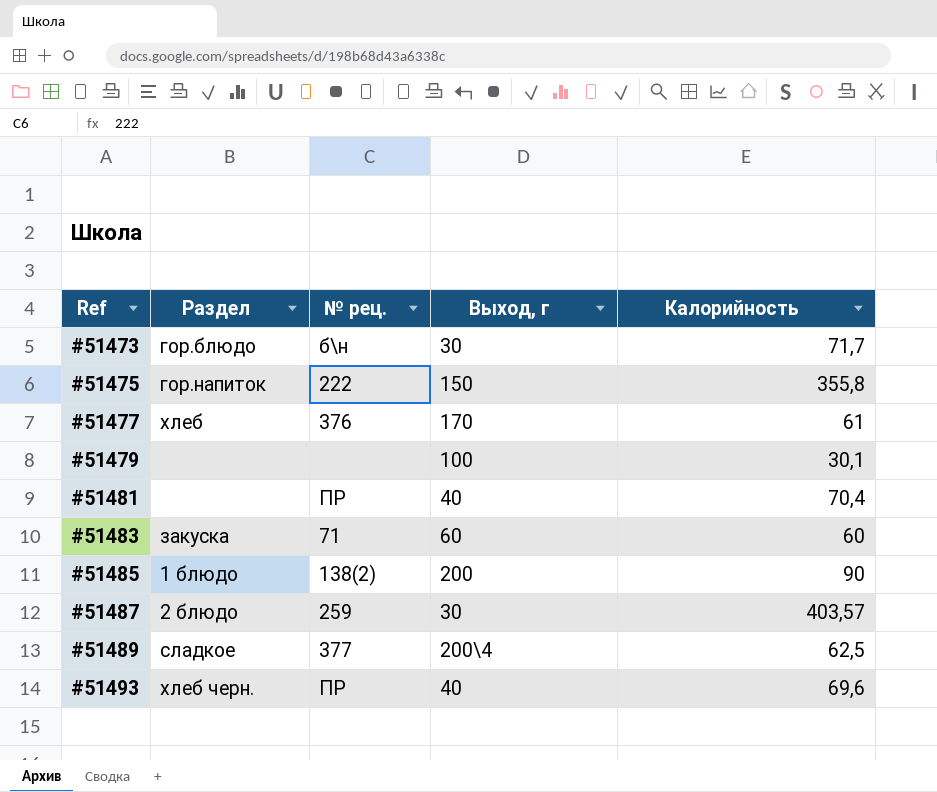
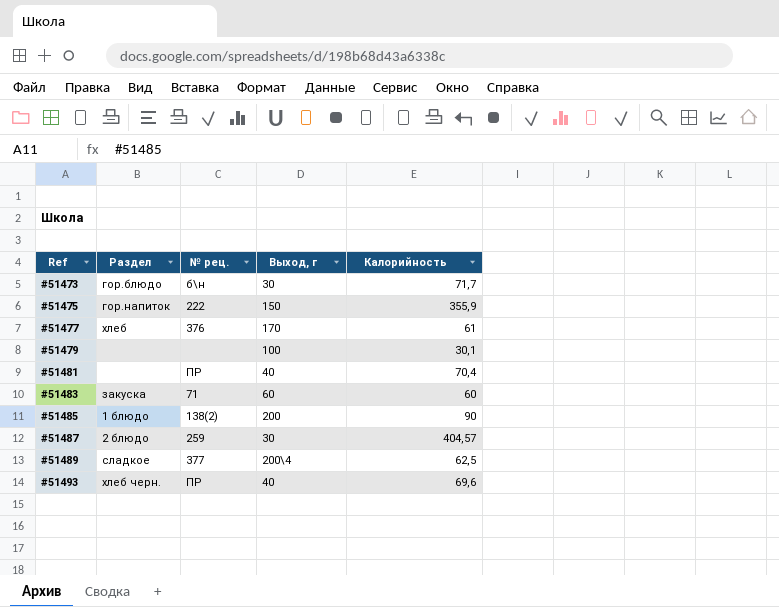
#51475 | Калорийность: 355,8 -> 355,9
#51487 | Калорийность: 403,57 -> 404,57

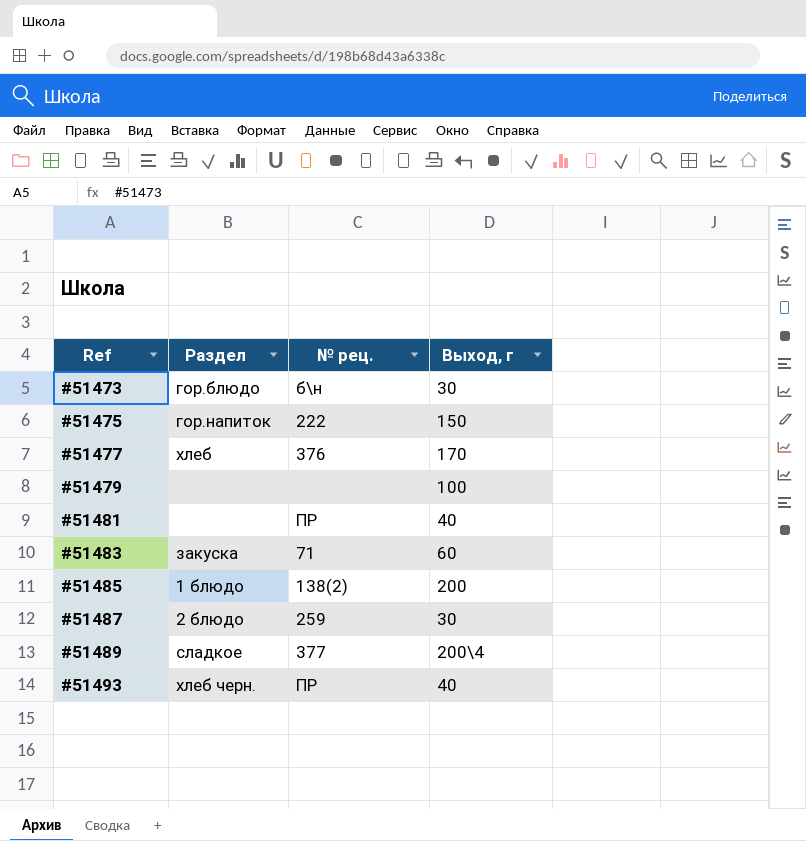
column Калорийность | position: 5 -> none

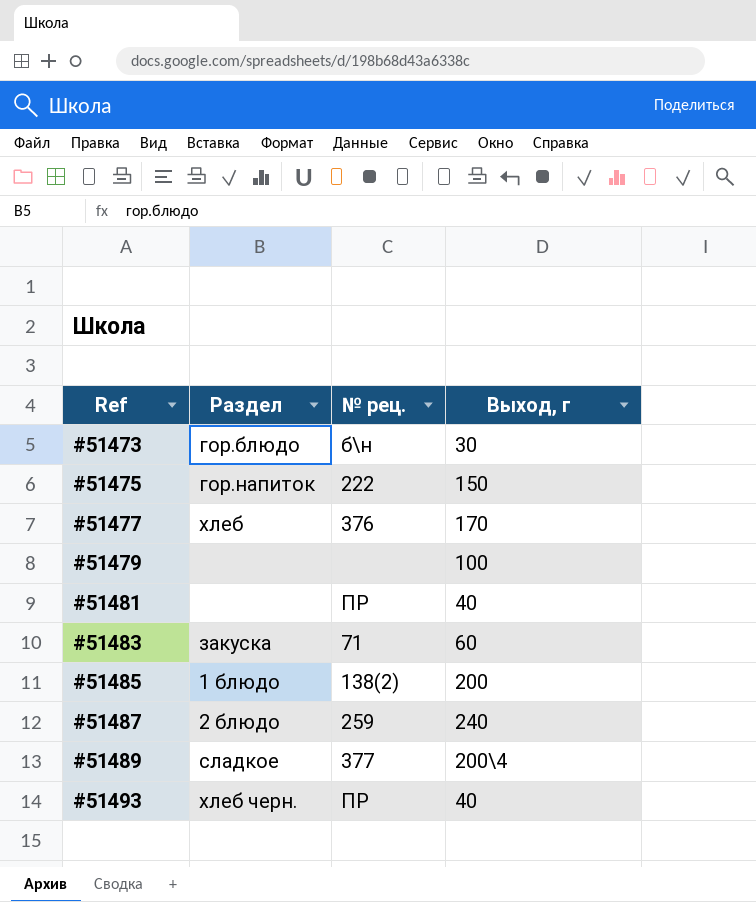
#51487 | Выход, г: 30 -> 240

